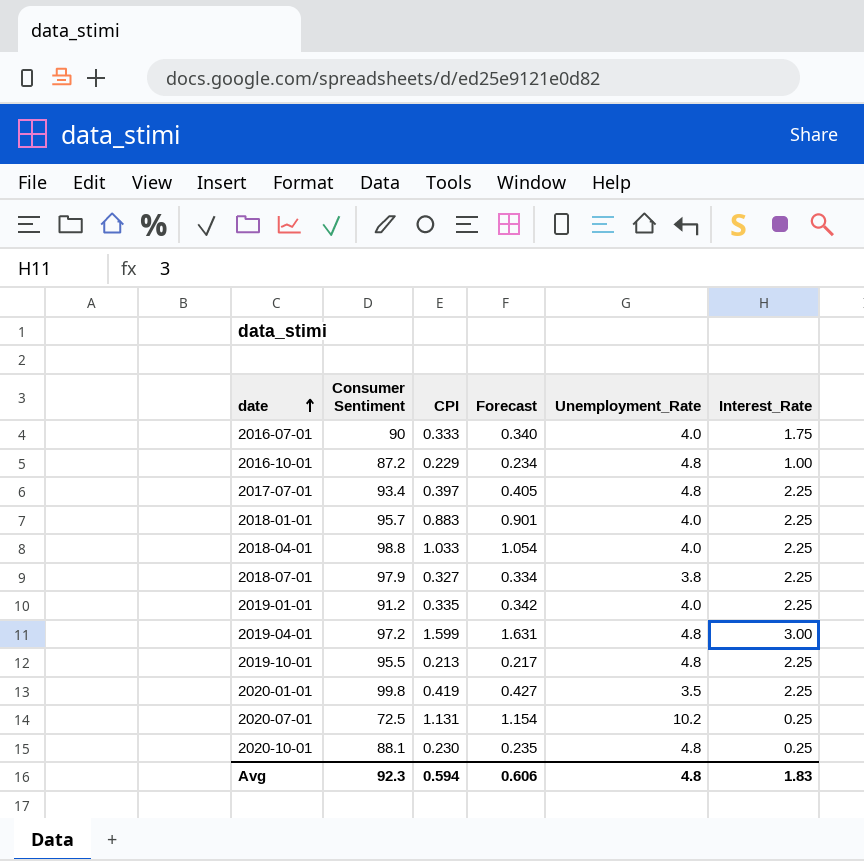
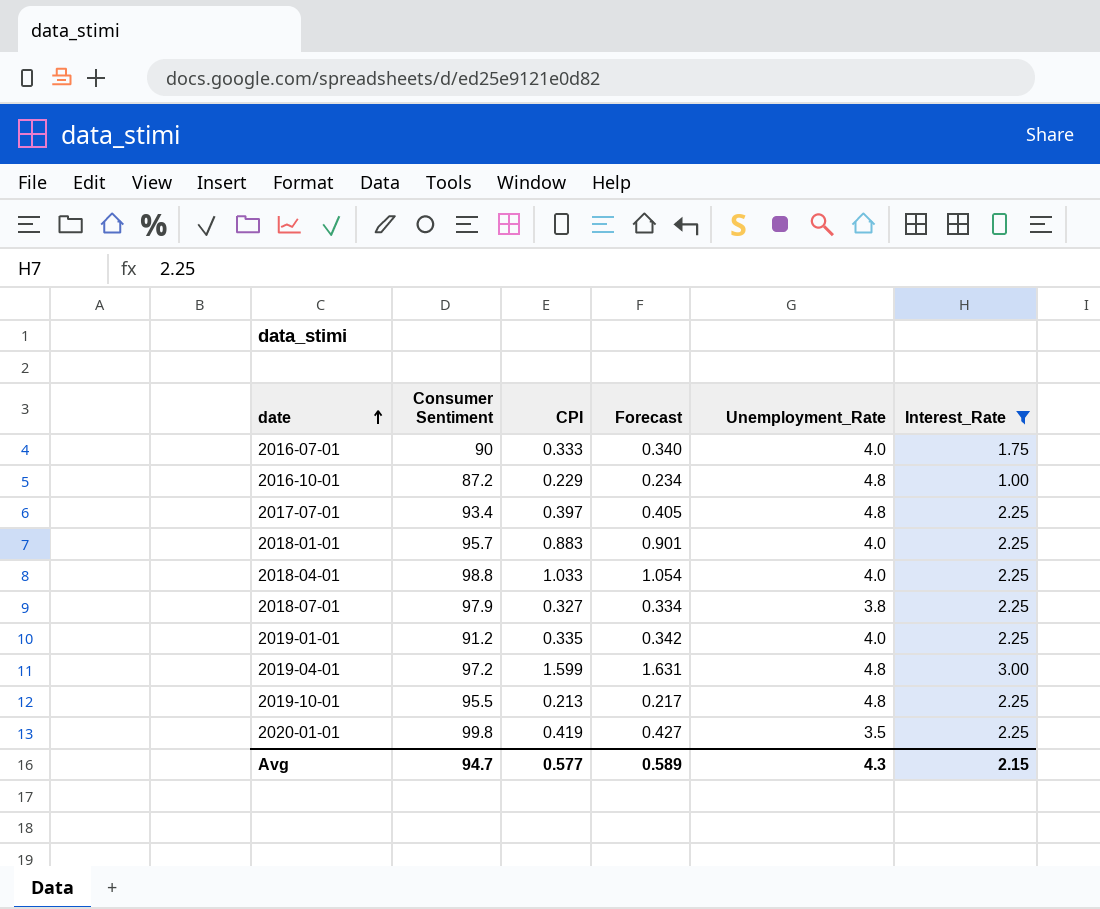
filter: none -> Interest_Rate != 0.25
Avg | Consumer Sentiment: 92.3 -> 94.7
Avg | CPI: 0.594 -> 0.577
Avg | Forecast: 0.606 -> 0.589
Avg | Unemployment_Rate: 4.8 -> 4.3
Avg | Interest_Rate: 1.83 -> 2.15

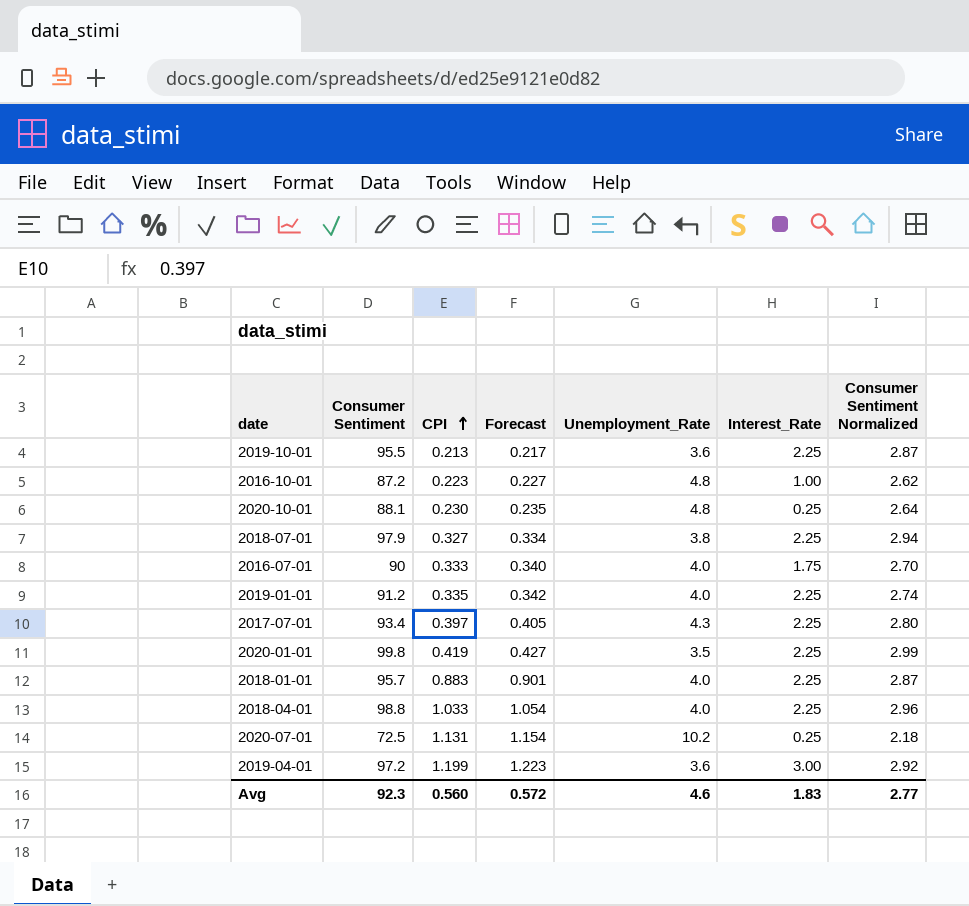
filter: Interest_Rate != 0.25 -> none
row order: date ascending -> CPI ascending
column Consumer Sentiment Normalized | formula: none -> [Consumer Sentiment] * 0.03
2019-10-01 | Unemployment_Rate: 4.8 -> 3.6
2016-10-01 | CPI: 0.229 -> 0.223
2016-10-01 | Forecast: 0.234 -> 0.227
2017-07-01 | Unemployment_Rate: 4.8 -> 4.3
2019-04-01 | CPI: 1.599 -> 1.199
2019-04-01 | Forecast: 1.631 -> 1.223
2019-04-01 | Unemployment_Rate: 4.8 -> 3.6
Avg | Consumer Sentiment: 94.7 -> 92.3
Avg | CPI: 0.577 -> 0.560
Avg | Forecast: 0.589 -> 0.572
Avg | Unemployment_Rate: 4.3 -> 4.6
Avg | Interest_Rate: 2.15 -> 1.83

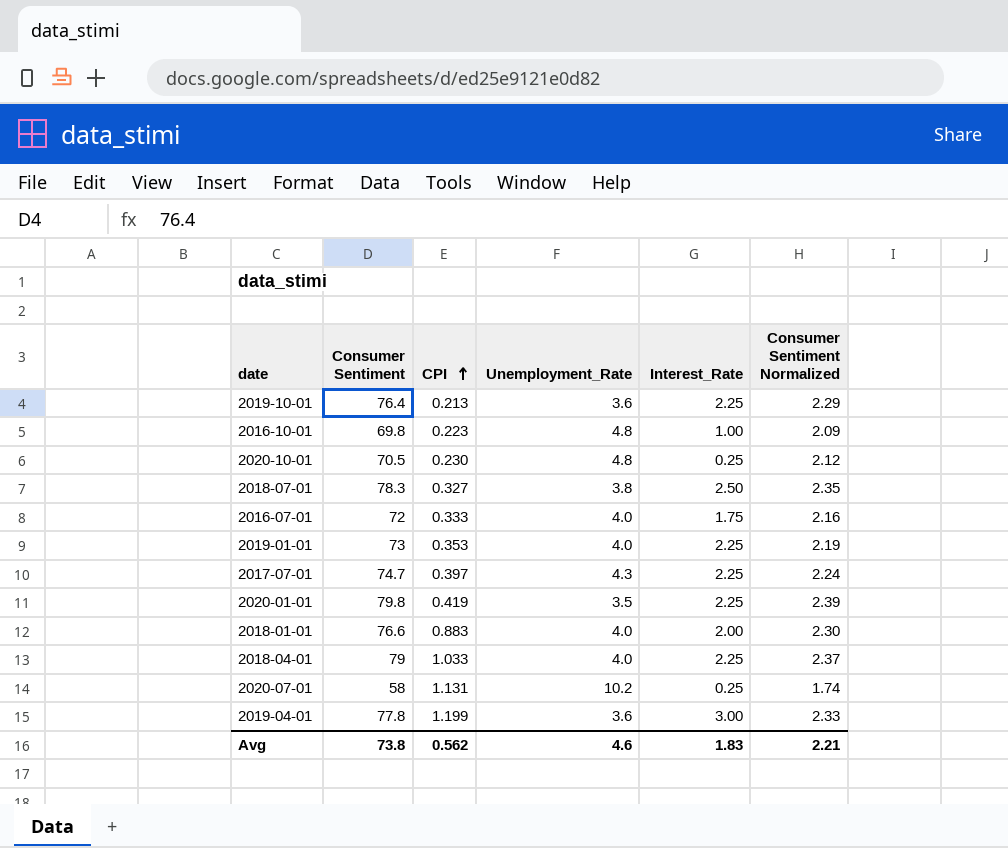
column Forecast | formula: [CPI] * 1.02 -> none
2019-10-01 | Consumer Sentiment: 95.5 -> 76.4
2019-10-01 | Consumer Sentiment Normalized: 2.87 -> 2.29
2016-10-01 | Consumer Sentiment: 87.2 -> 69.8
2016-10-01 | Consumer Sentiment Normalized: 2.62 -> 2.09
2020-10-01 | Consumer Sentiment: 88.1 -> 70.5
2020-10-01 | Consumer Sentiment Normalized: 2.64 -> 2.12
2018-07-01 | Consumer Sentiment: 97.9 -> 78.3
2018-07-01 | Interest_Rate: 2.25 -> 2.50
2018-07-01 | Consumer Sentiment Normalized: 2.94 -> 2.35
2016-07-01 | Consumer Sentiment: 90 -> 72
2016-07-01 | Consumer Sentiment Normalized: 2.70 -> 2.16
2019-01-01 | Consumer Sentiment: 91.2 -> 73
2019-01-01 | CPI: 0.335 -> 0.353
2019-01-01 | Consumer Sentiment Normalized: 2.74 -> 2.19
2017-07-01 | Consumer Sentiment: 93.4 -> 74.7
2017-07-01 | Consumer Sentiment Normalized: 2.80 -> 2.24
2020-01-01 | Consumer Sentiment: 99.8 -> 79.8
2020-01-01 | Consumer Sentiment Normalized: 2.99 -> 2.39
2018-01-01 | Consumer Sentiment: 95.7 -> 76.6
2018-01-01 | Interest_Rate: 2.25 -> 2.00
2018-01-01 | Consumer Sentiment Normalized: 2.87 -> 2.30
2018-04-01 | Consumer Sentiment: 98.8 -> 79
2018-04-01 | Consumer Sentiment Normalized: 2.96 -> 2.37
2020-07-01 | Consumer Sentiment: 72.5 -> 58
2020-07-01 | Consumer Sentiment Normalized: 2.18 -> 1.74
2019-04-01 | Consumer Sentiment: 97.2 -> 77.8
2019-04-01 | Consumer Sentiment Normalized: 2.92 -> 2.33
Avg | Consumer Sentiment: 92.3 -> 73.8
Avg | CPI: 0.560 -> 0.562
Avg | Consumer Sentiment Normalized: 2.77 -> 2.21

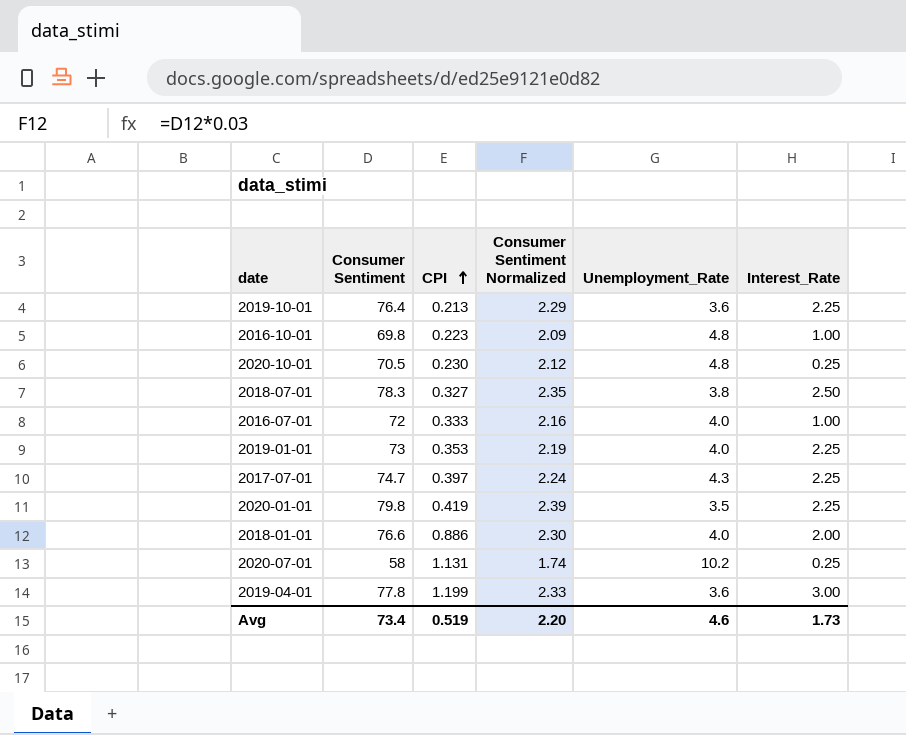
column Consumer Sentiment Normalized | position: 6 -> 4
row 2018-04-01: 79 | 1.033 | 4.0 | 2.25 | 2.37 -> none
2016-07-01 | Interest_Rate: 1.75 -> 1.00
2018-01-01 | CPI: 0.883 -> 0.886
Avg | Consumer Sentiment: 73.8 -> 73.4
Avg | CPI: 0.562 -> 0.519
Avg | Consumer Sentiment Normalized: 2.21 -> 2.20
Avg | Interest_Rate: 1.83 -> 1.73

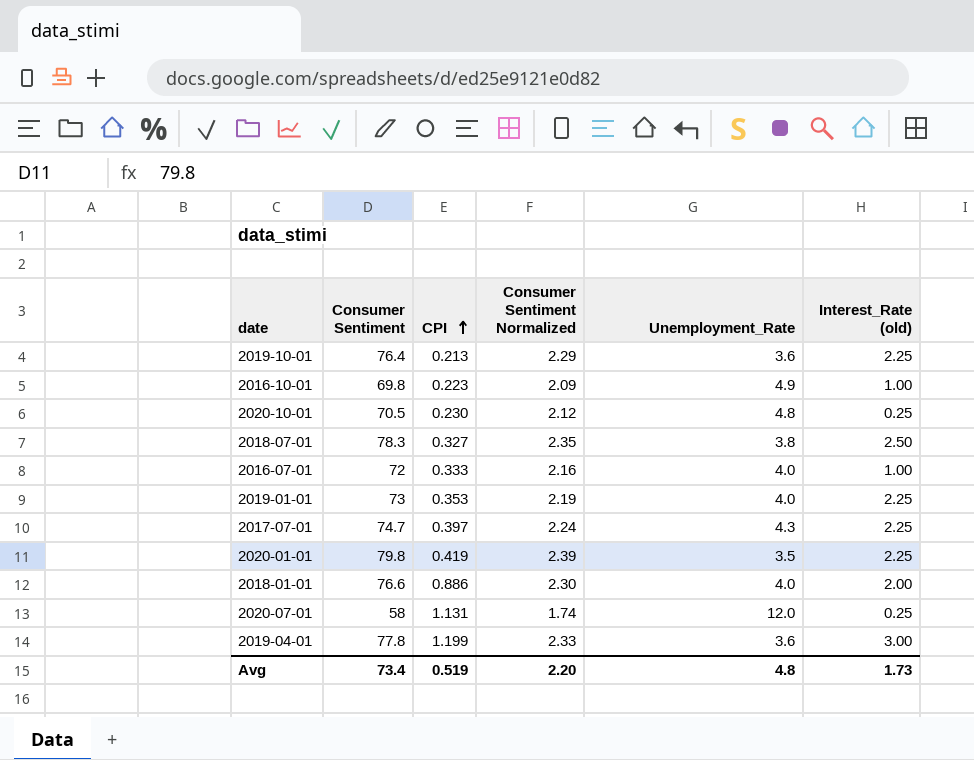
column name: Interest_Rate -> Interest_Rate (old)
2016-10-01 | Unemployment_Rate: 4.8 -> 4.9
2020-07-01 | Unemployment_Rate: 10.2 -> 12.0
Avg | Unemployment_Rate: 4.6 -> 4.8

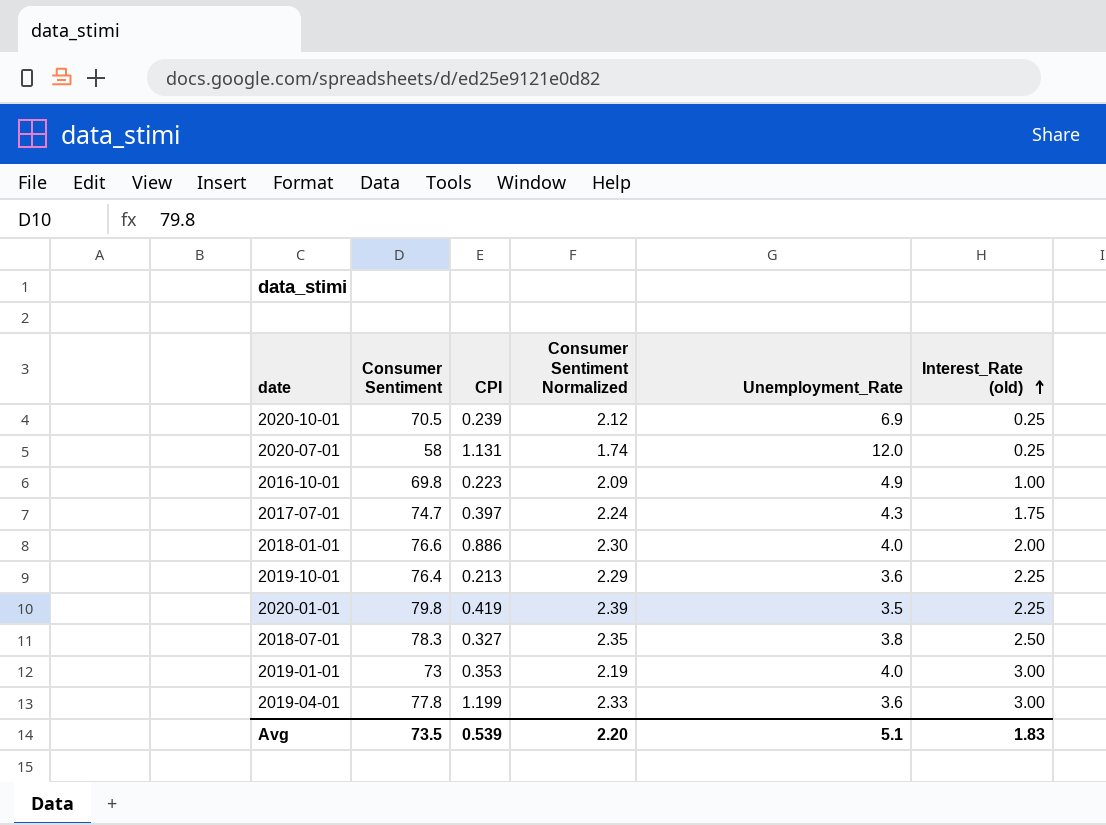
row order: CPI ascending -> Interest_Rate (old) ascending
row 2016-07-01: 72 | 0.333 | 2.16 | 4.0 | 1.00 -> none
2020-10-01 | CPI: 0.230 -> 0.239
2020-10-01 | Unemployment_Rate: 4.8 -> 6.9
2017-07-01 | Interest_Rate (old): 2.25 -> 1.75
2019-01-01 | Interest_Rate (old): 2.25 -> 3.00
Avg | Consumer Sentiment: 73.4 -> 73.5
Avg | CPI: 0.519 -> 0.539
Avg | Unemployment_Rate: 4.8 -> 5.1
Avg | Interest_Rate (old): 1.73 -> 1.83

